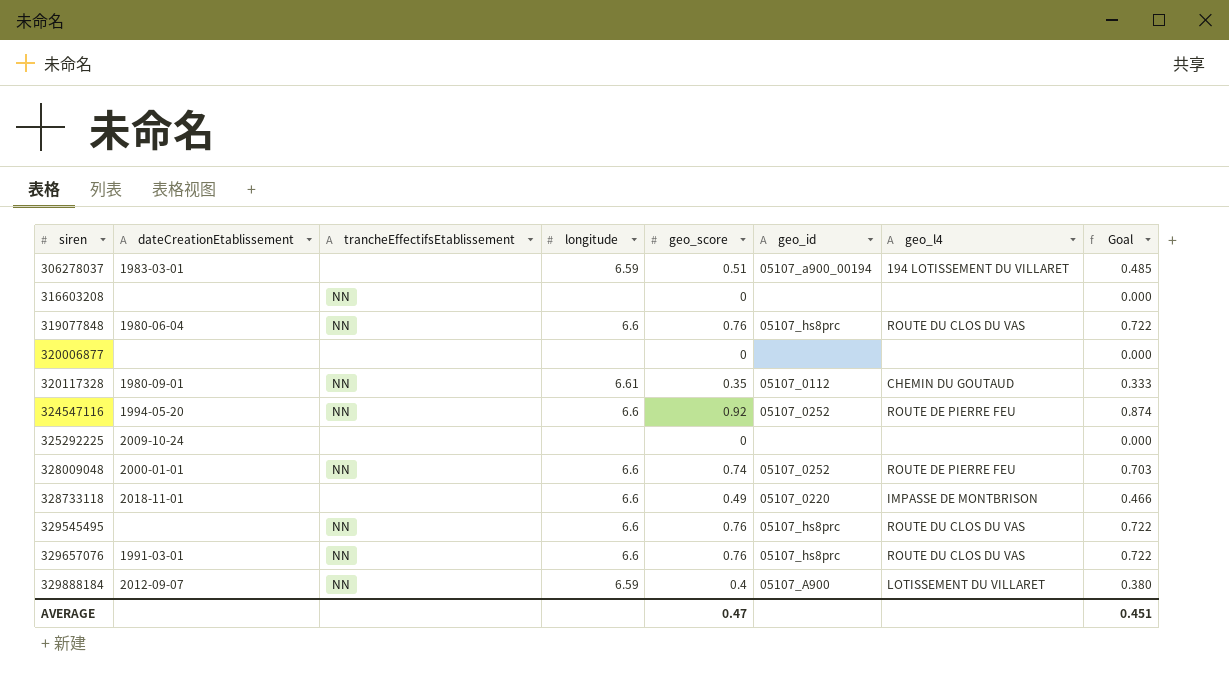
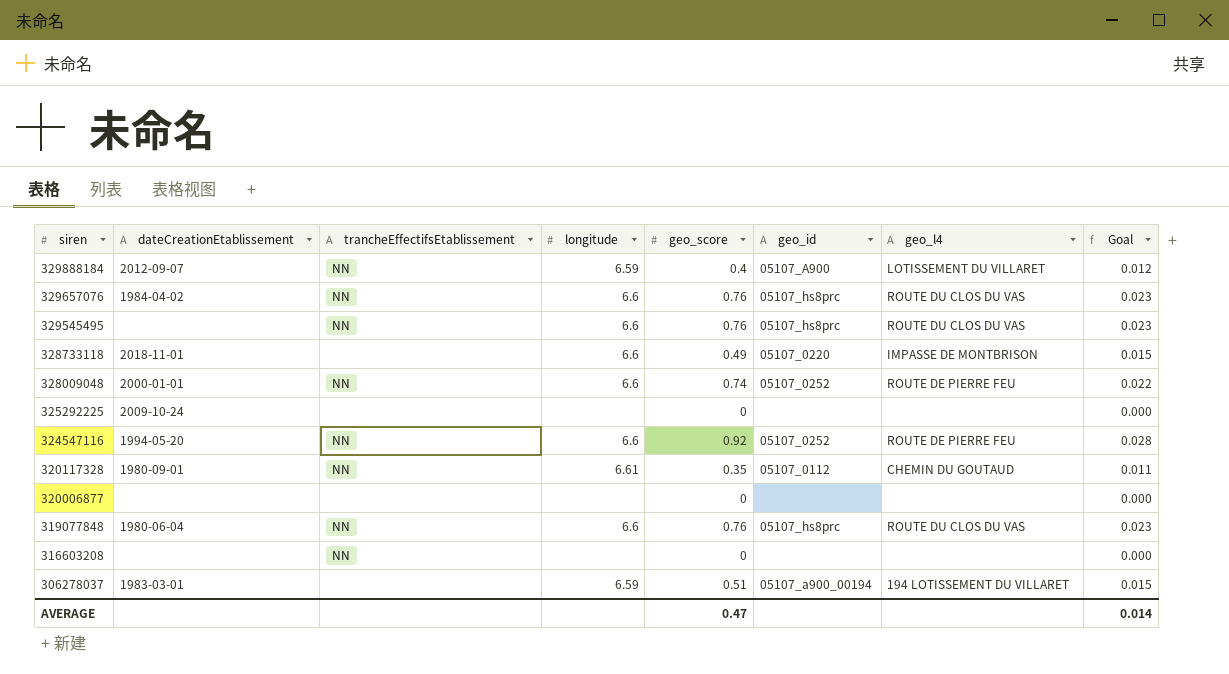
row order: siren ascending -> siren descending
column Goal | formula: [geo_score] * 0.95 -> [geo_score] * 0.03
329657076 | dateCreationEtablissement: 1991-03-01 -> 1984-04-02
AVERAGE | Goal: 0.451 -> 0.014

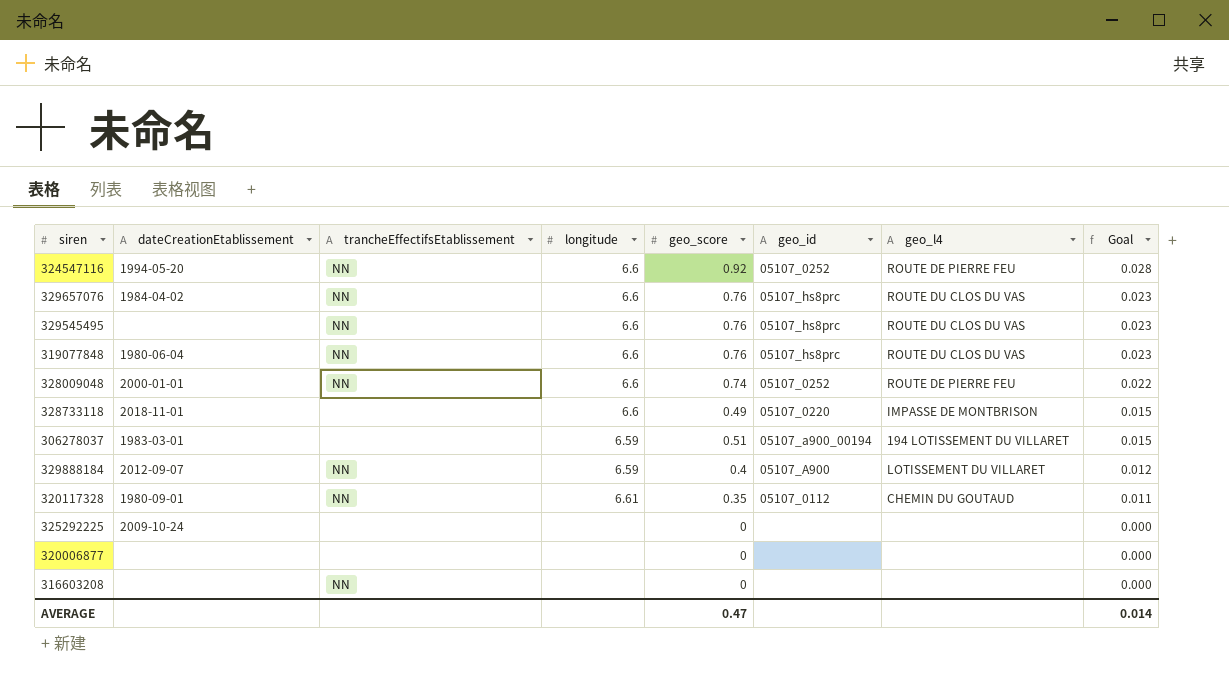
row order: siren descending -> Goal descending

